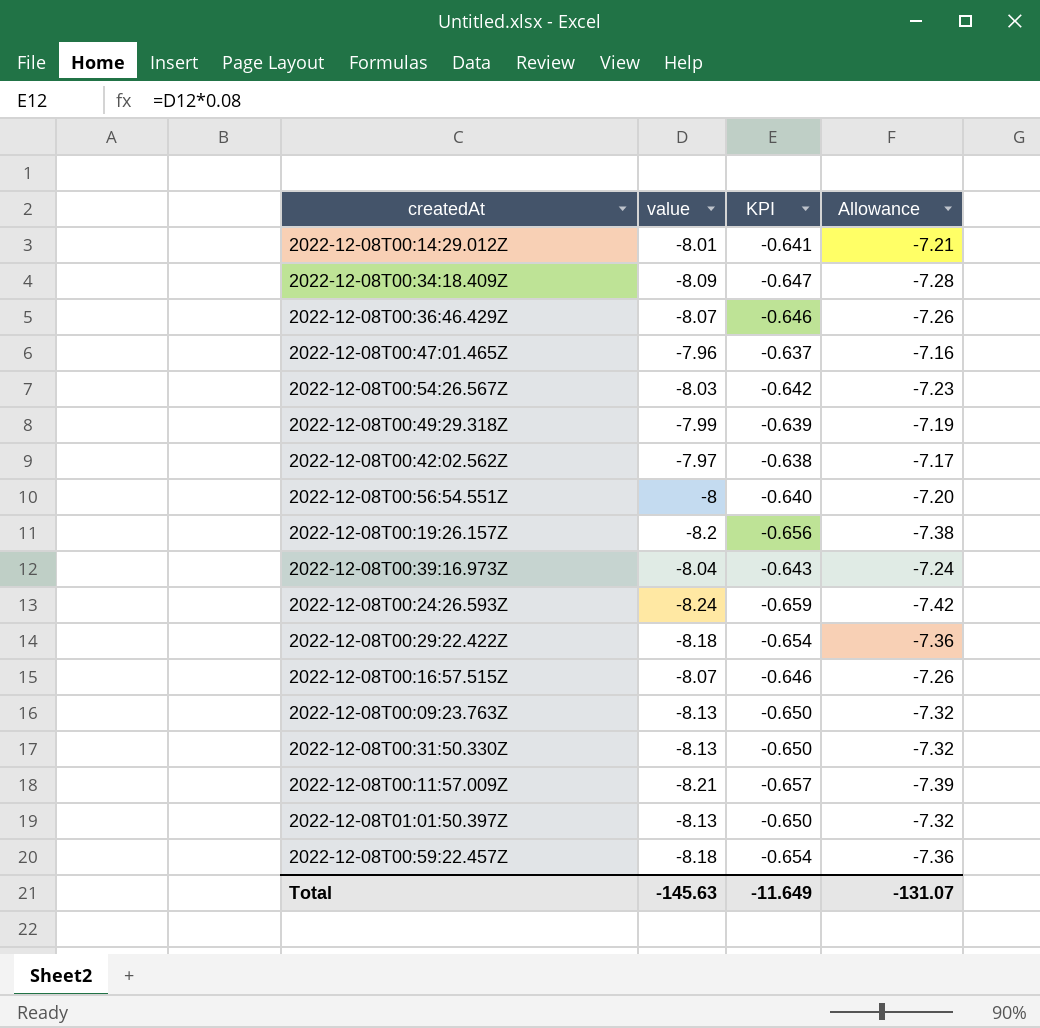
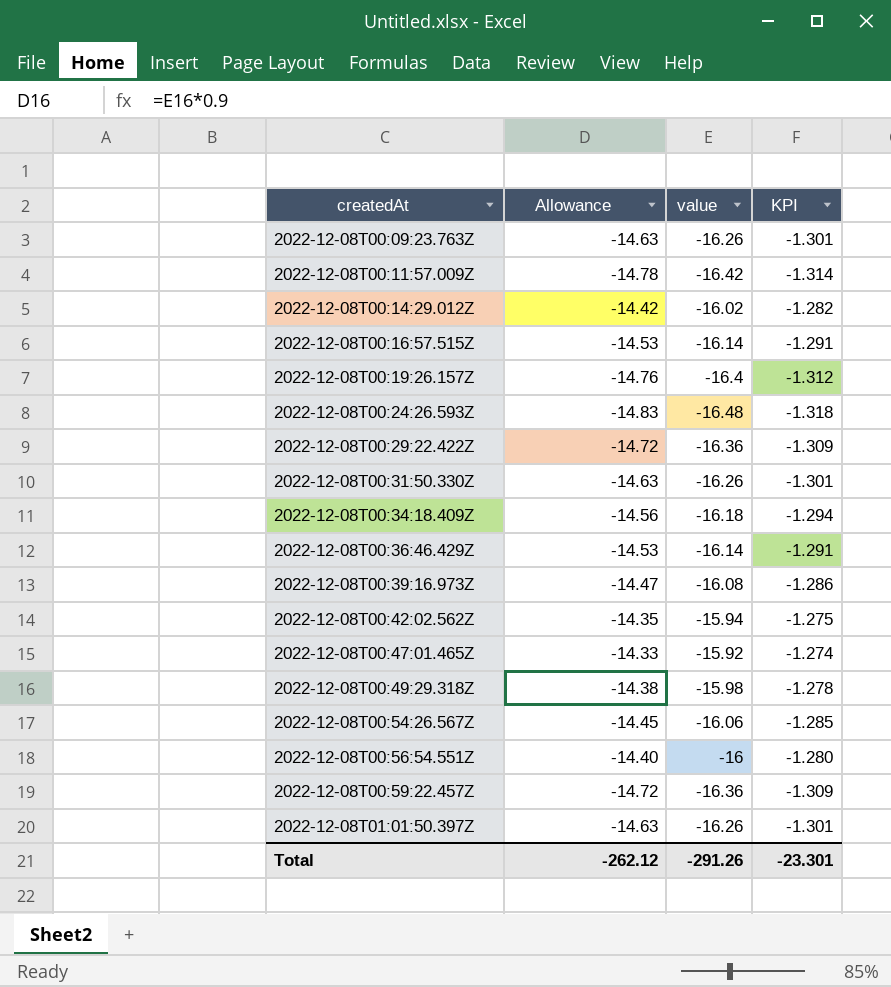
row order: none -> createdAt ascending
column Allowance | position: 4 -> 2
2022-12-08T00:09:23.763Z | Allowance: -7.32 -> -14.63
2022-12-08T00:09:23.763Z | value: -8.13 -> -16.26
2022-12-08T00:09:23.763Z | KPI: -0.650 -> -1.301
2022-12-08T00:11:57.009Z | Allowance: -7.39 -> -14.78
2022-12-08T00:11:57.009Z | value: -8.21 -> -16.42
2022-12-08T00:11:57.009Z | KPI: -0.657 -> -1.314
2022-12-08T00:14:29.012Z | Allowance: -7.21 -> -14.42
2022-12-08T00:14:29.012Z | value: -8.01 -> -16.02
2022-12-08T00:14:29.012Z | KPI: -0.641 -> -1.282
2022-12-08T00:16:57.515Z | Allowance: -7.26 -> -14.53
2022-12-08T00:16:57.515Z | value: -8.07 -> -16.14
2022-12-08T00:16:57.515Z | KPI: -0.646 -> -1.291
2022-12-08T00:19:26.157Z | Allowance: -7.38 -> -14.76
2022-12-08T00:19:26.157Z | value: -8.2 -> -16.4
2022-12-08T00:19:26.157Z | KPI: -0.656 -> -1.312
2022-12-08T00:24:26.593Z | Allowance: -7.42 -> -14.83
2022-12-08T00:24:26.593Z | value: -8.24 -> -16.48
2022-12-08T00:24:26.593Z | KPI: -0.659 -> -1.318
2022-12-08T00:29:22.422Z | Allowance: -7.36 -> -14.72
2022-12-08T00:29:22.422Z | value: -8.18 -> -16.36
2022-12-08T00:29:22.422Z | KPI: -0.654 -> -1.309
2022-12-08T00:31:50.330Z | Allowance: -7.32 -> -14.63
2022-12-08T00:31:50.330Z | value: -8.13 -> -16.26
2022-12-08T00:31:50.330Z | KPI: -0.650 -> -1.301
2022-12-08T00:34:18.409Z | Allowance: -7.28 -> -14.56
2022-12-08T00:34:18.409Z | value: -8.09 -> -16.18
2022-12-08T00:34:18.409Z | KPI: -0.647 -> -1.294
2022-12-08T00:36:46.429Z | Allowance: -7.26 -> -14.53
2022-12-08T00:36:46.429Z | value: -8.07 -> -16.14
2022-12-08T00:36:46.429Z | KPI: -0.646 -> -1.291
2022-12-08T00:39:16.973Z | Allowance: -7.24 -> -14.47
2022-12-08T00:39:16.973Z | value: -8.04 -> -16.08
2022-12-08T00:39:16.973Z | KPI: -0.643 -> -1.286
2022-12-08T00:42:02.562Z | Allowance: -7.17 -> -14.35
2022-12-08T00:42:02.562Z | value: -7.97 -> -15.94
2022-12-08T00:42:02.562Z | KPI: -0.638 -> -1.275
2022-12-08T00:47:01.465Z | Allowance: -7.16 -> -14.33
2022-12-08T00:47:01.465Z | value: -7.96 -> -15.92
2022-12-08T00:47:01.465Z | KPI: -0.637 -> -1.274
2022-12-08T00:49:29.318Z | Allowance: -7.19 -> -14.38
2022-12-08T00:49:29.318Z | value: -7.99 -> -15.98
2022-12-08T00:49:29.318Z | KPI: -0.639 -> -1.278
2022-12-08T00:54:26.567Z | Allowance: -7.23 -> -14.45
2022-12-08T00:54:26.567Z | value: -8.03 -> -16.06
2022-12-08T00:54:26.567Z | KPI: -0.642 -> -1.285
2022-12-08T00:56:54.551Z | Allowance: -7.20 -> -14.40
2022-12-08T00:56:54.551Z | value: -8 -> -16
2022-12-08T00:56:54.551Z | KPI: -0.640 -> -1.280
2022-12-08T00:59:22.457Z | Allowance: -7.36 -> -14.72
2022-12-08T00:59:22.457Z | value: -8.18 -> -16.36
2022-12-08T00:59:22.457Z | KPI: -0.654 -> -1.309
2022-12-08T01:01:50.397Z | Allowance: -7.32 -> -14.63
2022-12-08T01:01:50.397Z | value: -8.13 -> -16.26
2022-12-08T01:01:50.397Z | KPI: -0.650 -> -1.301
Total | Allowance: -131.07 -> -262.12
Total | value: -145.63 -> -291.26
Total | KPI: -11.649 -> -23.301

